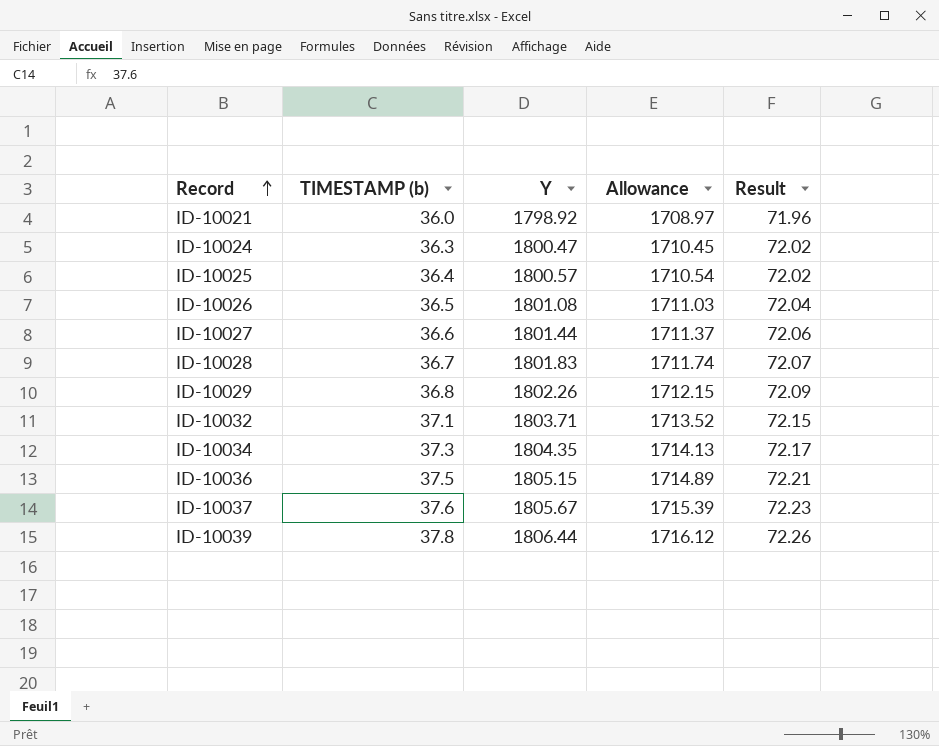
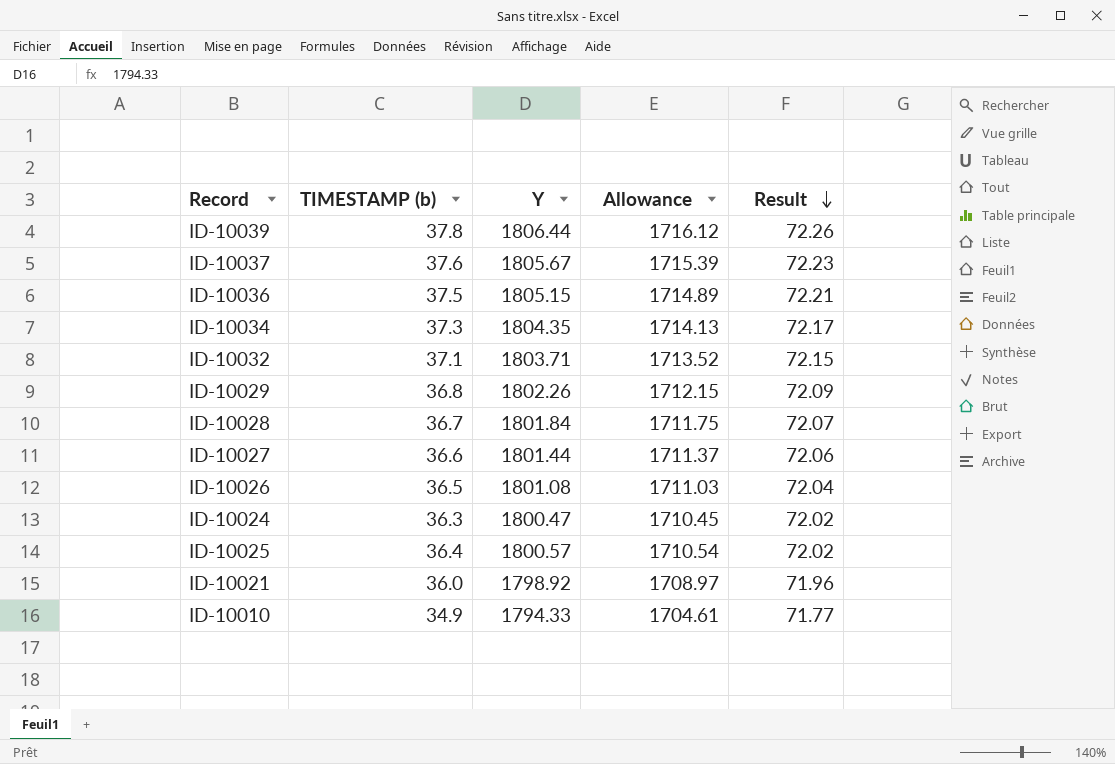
row order: Record ascending -> Result descending
ID-10028 | Y: 1801.83 -> 1801.84
ID-10028 | Allowance: 1711.74 -> 1711.75
row ID-10010: none -> 34.9 | 1794.33 | 1704.61 | 71.77

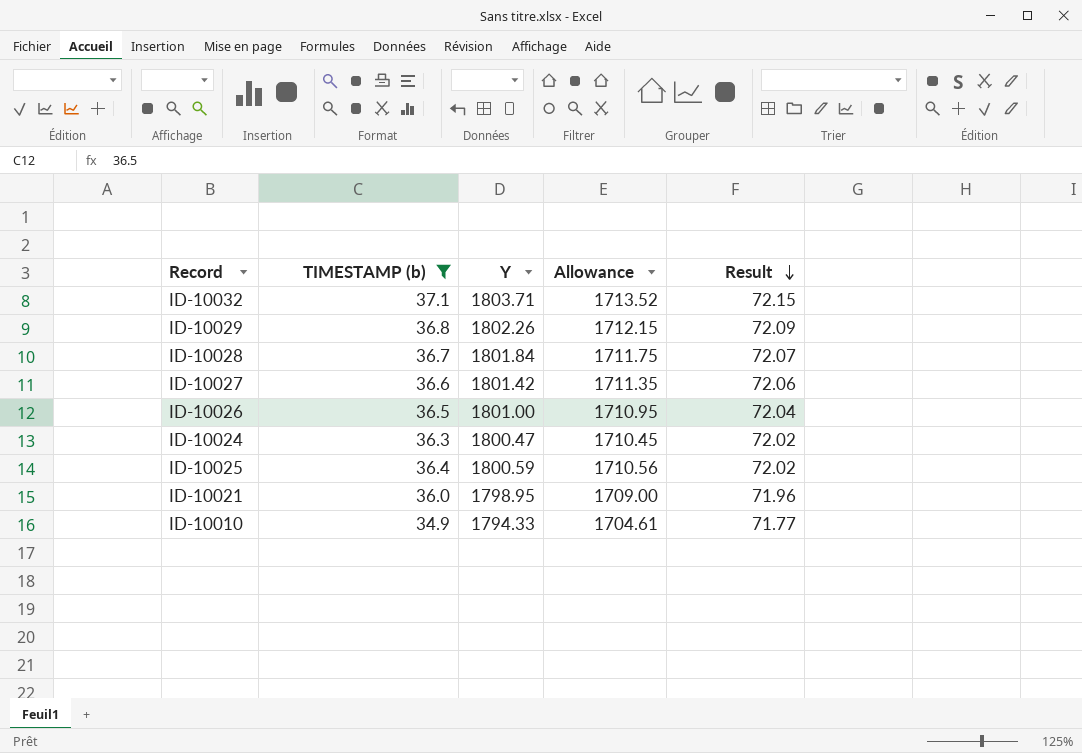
filter: none -> TIMESTAMP (b) <= 37.1
ID-10027 | Y: 1801.44 -> 1801.42
ID-10027 | Allowance: 1711.37 -> 1711.35
ID-10026 | Y: 1801.08 -> 1801.00
ID-10026 | Allowance: 1711.03 -> 1710.95
ID-10025 | Y: 1800.57 -> 1800.59
ID-10025 | Allowance: 1710.54 -> 1710.56
ID-10021 | Y: 1798.92 -> 1798.95
ID-10021 | Allowance: 1708.97 -> 1709.00

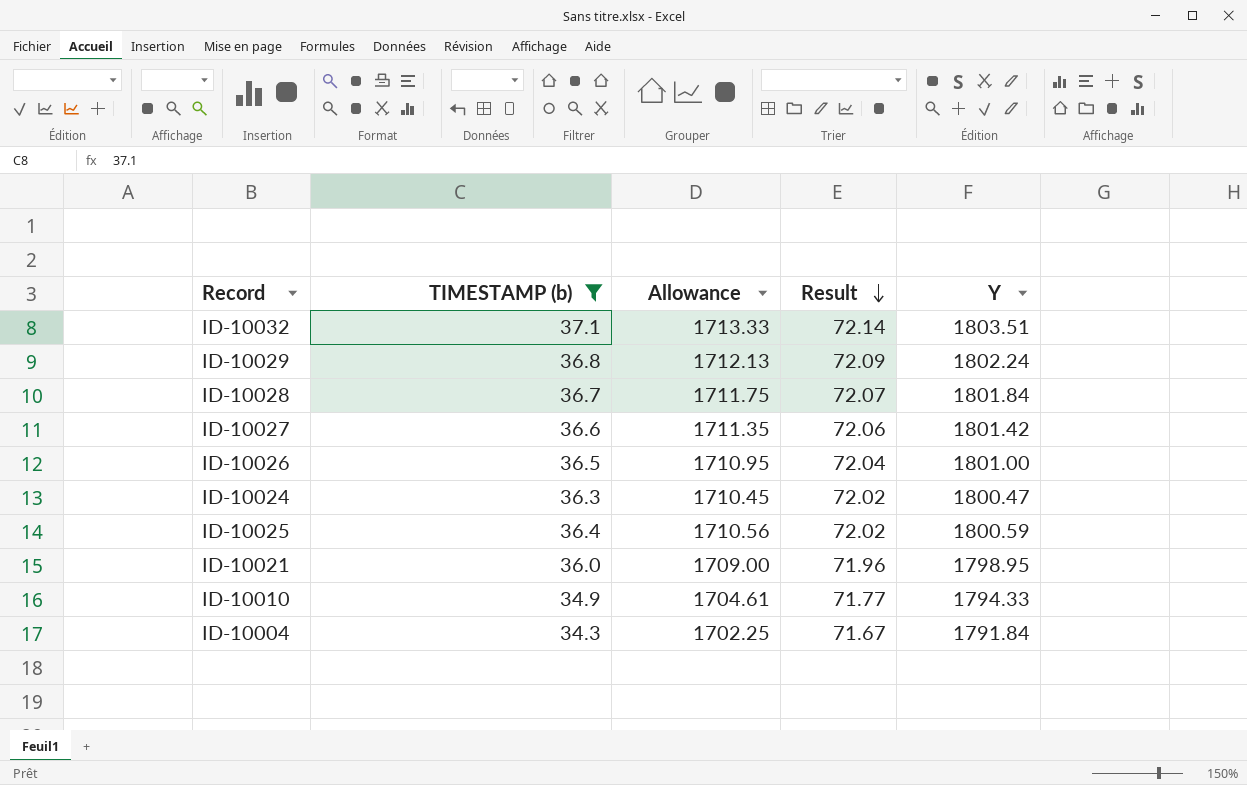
column Y | position: 3 -> 5
ID-10032 | Allowance: 1713.52 -> 1713.33
ID-10032 | Result: 72.15 -> 72.14
ID-10032 | Y: 1803.71 -> 1803.51
ID-10029 | Allowance: 1712.15 -> 1712.13
ID-10029 | Y: 1802.26 -> 1802.24
row ID-10004: none -> 34.3 | 1702.25 | 71.67 | 1791.84

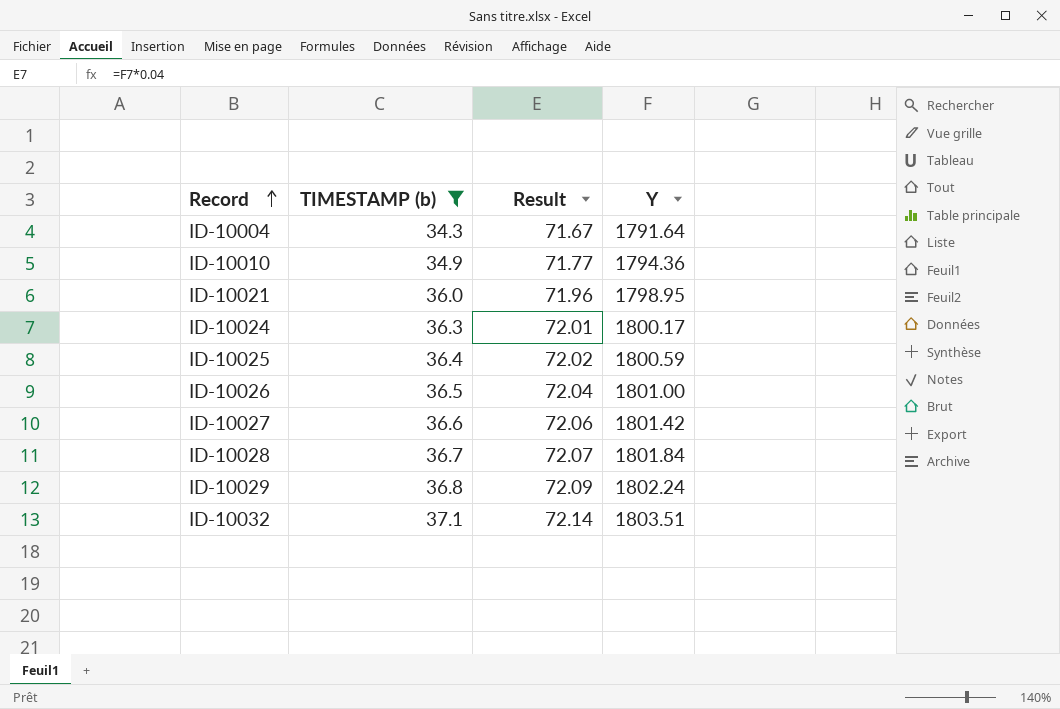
row order: Result descending -> Record ascending
column Allowance | formula: [Y] * 0.95 -> none
ID-10004 | Y: 1791.84 -> 1791.64
ID-10010 | Y: 1794.33 -> 1794.36
ID-10024 | Result: 72.02 -> 72.01
ID-10024 | Y: 1800.47 -> 1800.17

